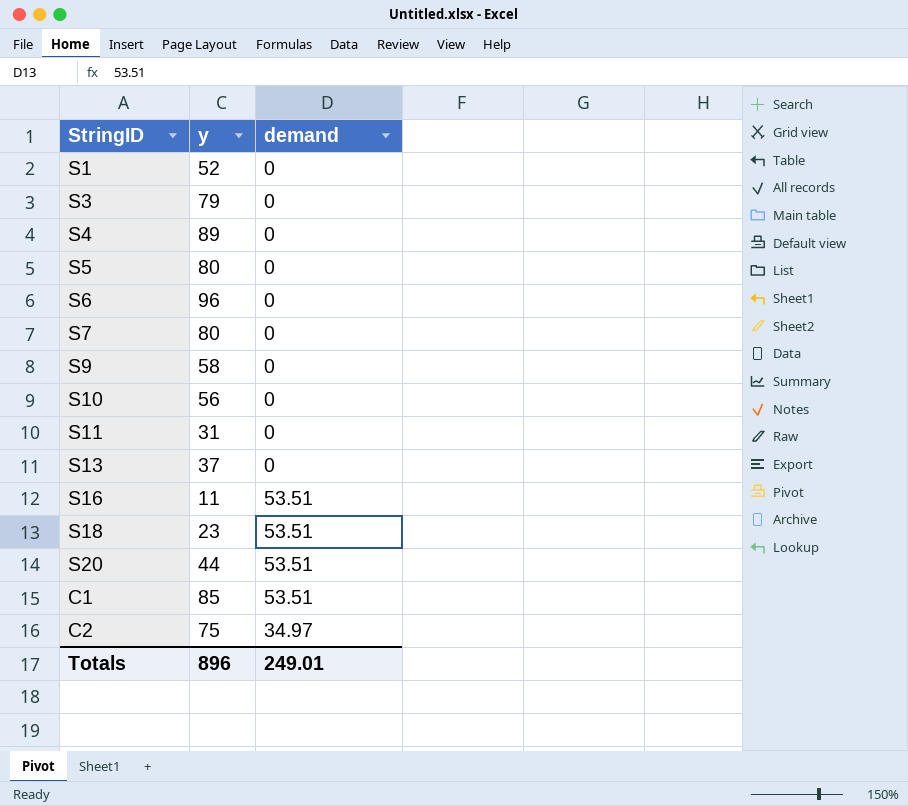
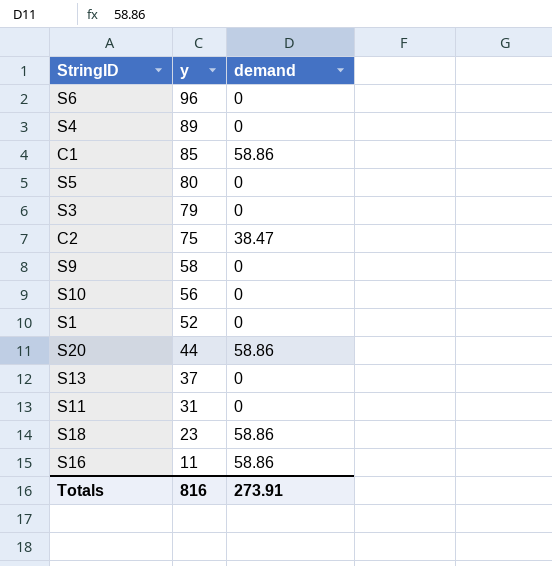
row order: none -> y descending
row S7: 80 | 0 -> none
C1 | demand: 53.51 -> 58.86
C2 | demand: 34.97 -> 38.47
S20 | demand: 53.51 -> 58.86
S18 | demand: 53.51 -> 58.86
S16 | demand: 53.51 -> 58.86
Totals | y: 896 -> 816
Totals | demand: 249.01 -> 273.91

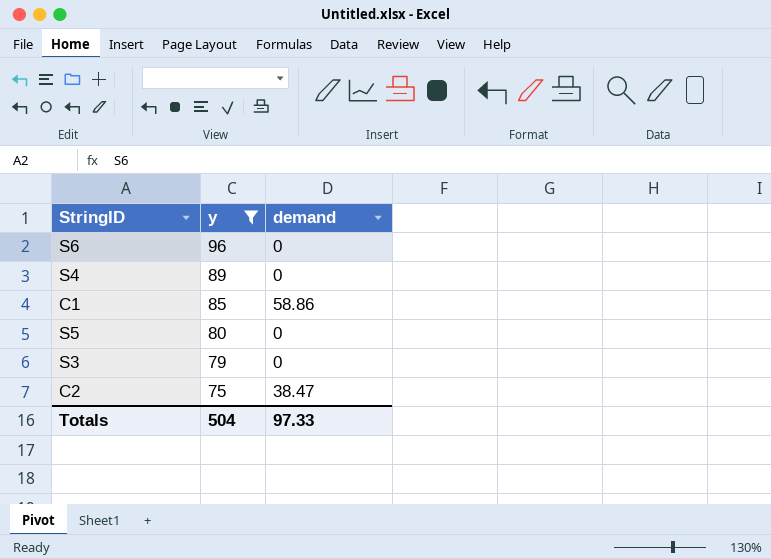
filter: none -> y >= 75
Totals | y: 816 -> 504
Totals | demand: 273.91 -> 97.33

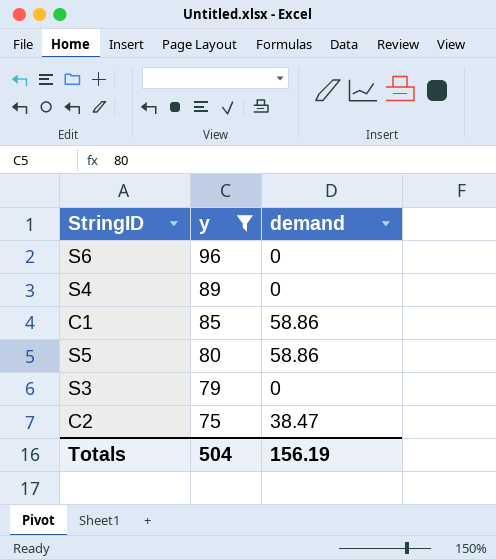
S5 | demand: 0 -> 58.86
Totals | demand: 97.33 -> 156.19

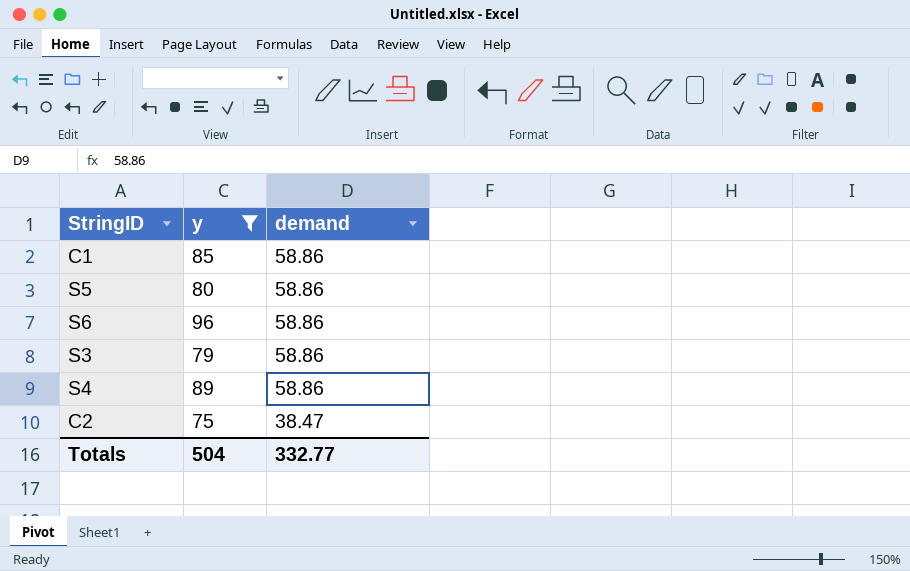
row order: y descending -> demand descending
S6 | demand: 0 -> 58.86
S3 | demand: 0 -> 58.86
S4 | demand: 0 -> 58.86
Totals | demand: 156.19 -> 332.77

